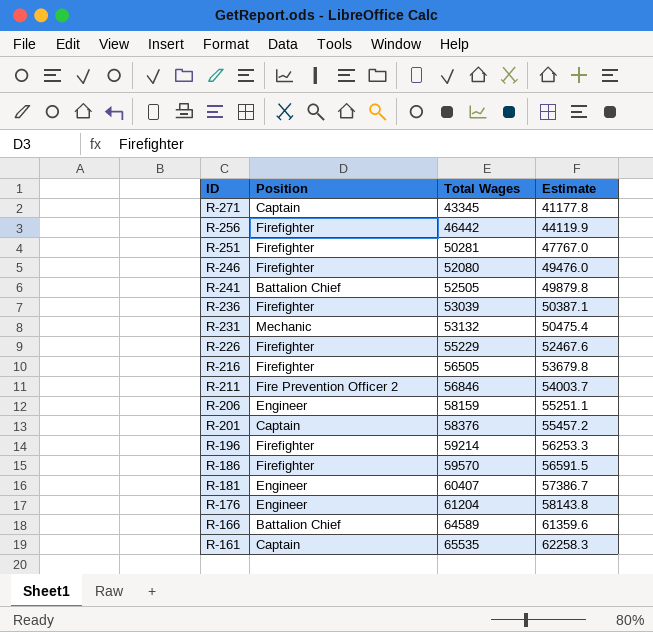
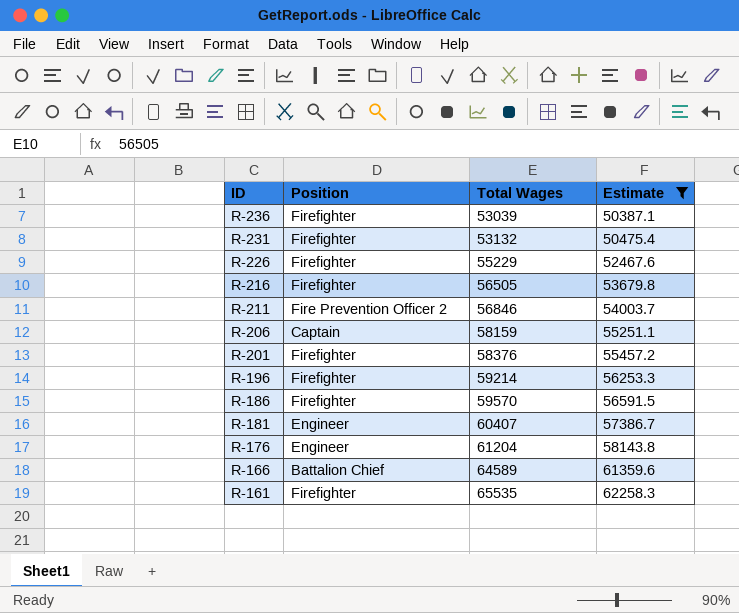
filter: none -> Estimate >= 50387.1
R-231 | Position: Mechanic -> Firefighter
R-206 | Position: Engineer -> Captain
R-201 | Position: Captain -> Firefighter
R-161 | Position: Captain -> Firefighter

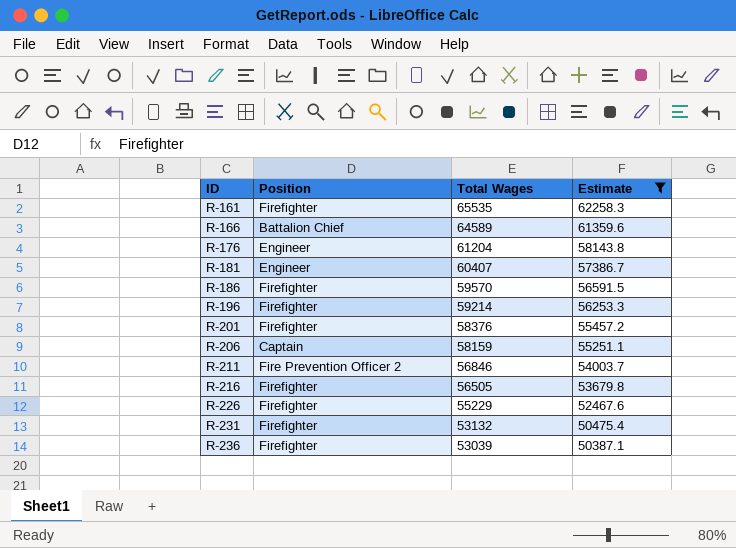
row order: ID descending -> ID ascending

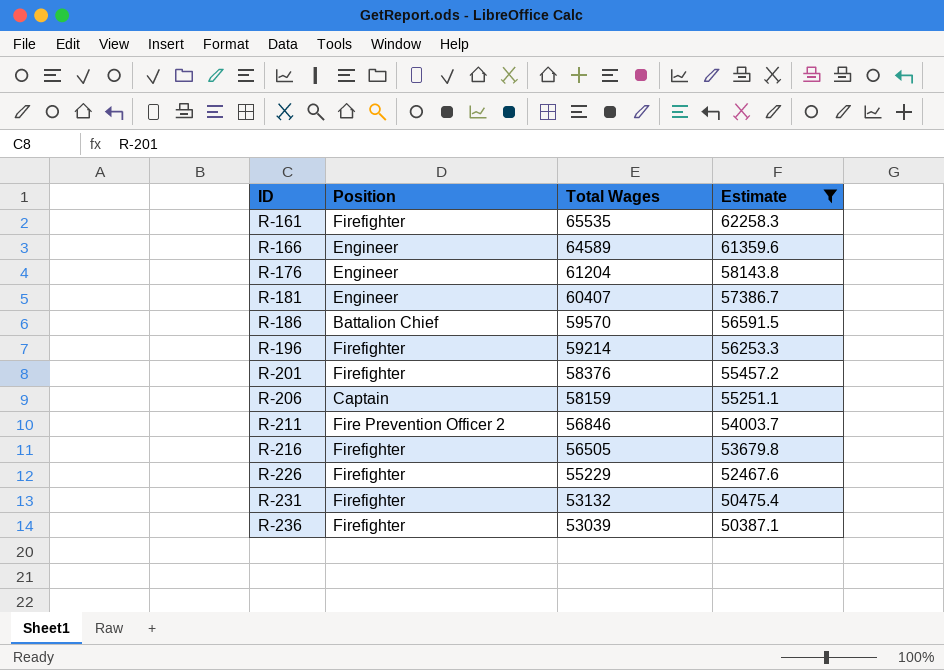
R-166 | Position: Battalion Chief -> Engineer
R-186 | Position: Firefighter -> Battalion Chief

